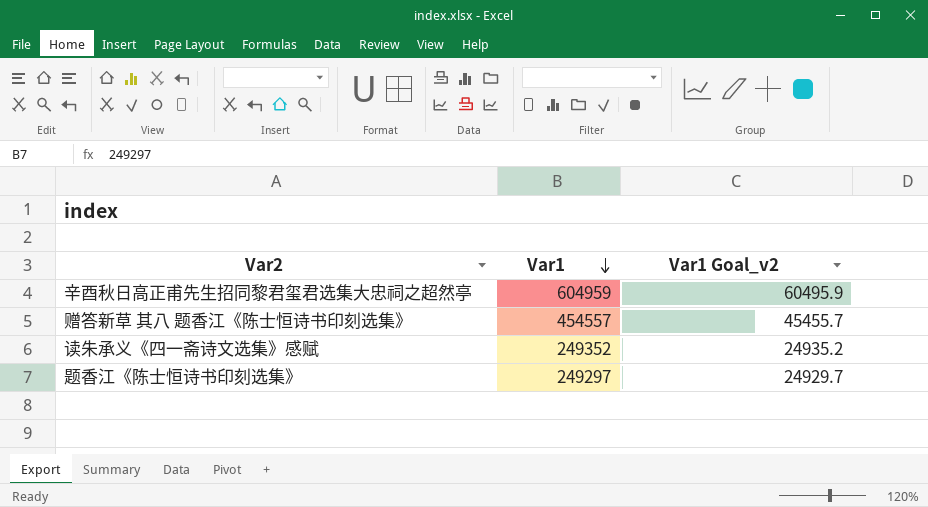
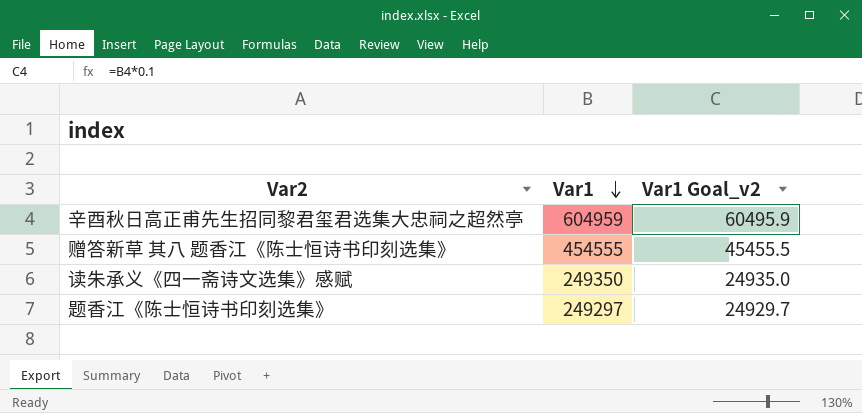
赠答新草 其八 题香江《陈士恒诗书印刻选集》 | Var1: 454557 -> 454555
赠答新草 其八 题香江《陈士恒诗书印刻选集》 | Var1 Goal_v2: 45455.7 -> 45455.5
读朱承义《四一斋诗文选集》感赋 | Var1: 249352 -> 249350
读朱承义《四一斋诗文选集》感赋 | Var1 Goal_v2: 24935.2 -> 24935.0

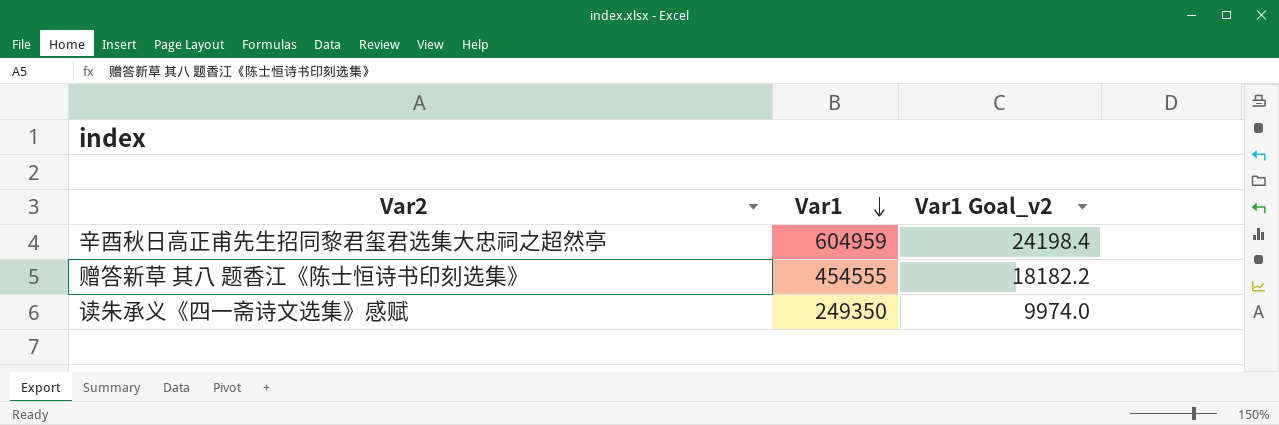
column Var1 Goal_v2 | formula: [Var1] * 0.1 -> [Var1] * 0.04
row 题香江《陈士恒诗书印刻选集》: 249297 | 24929.7 -> none

